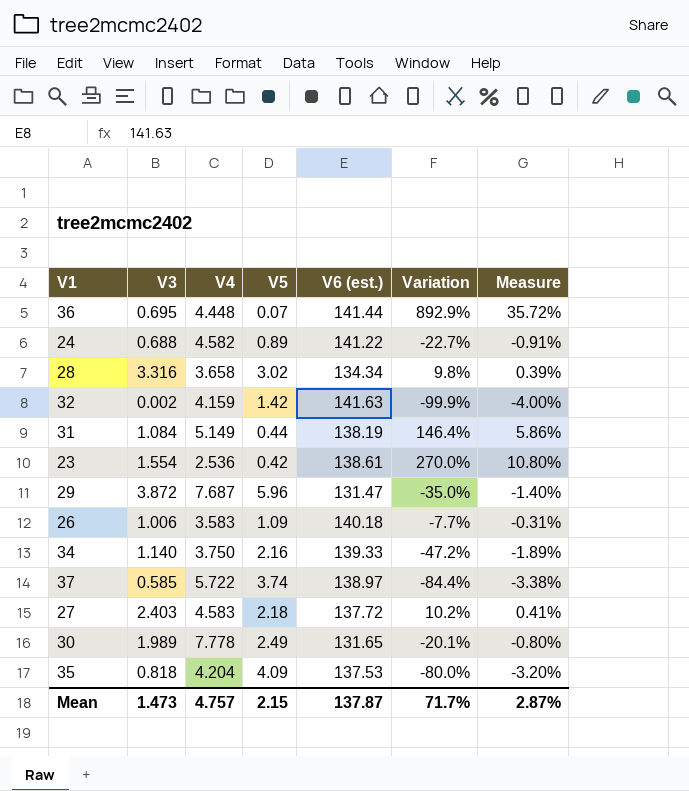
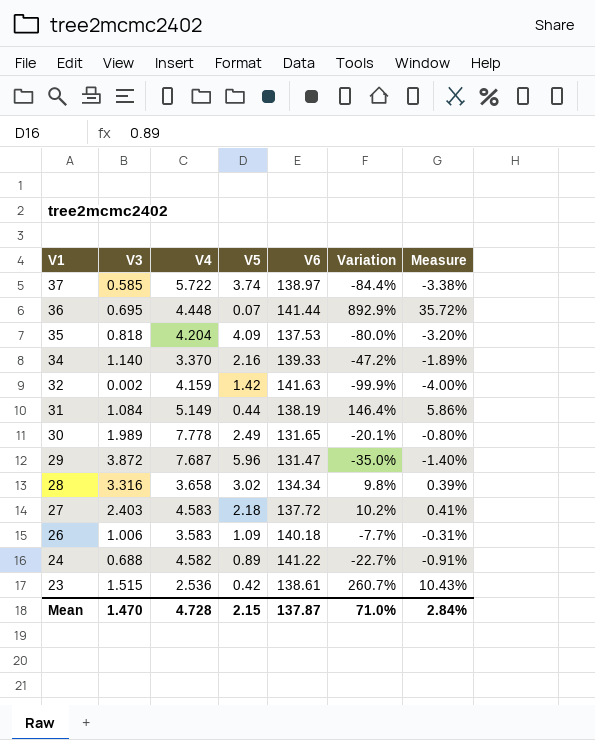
row order: none -> V1 descending
column name: V6 (est.) -> V6
34 | V4: 3.750 -> 3.370
23 | V3: 1.554 -> 1.515
23 | Variation: 270.0% -> 260.7%
23 | Measure: 10.80% -> 10.43%
Mean | V3: 1.473 -> 1.470
Mean | V4: 4.757 -> 4.728
Mean | Variation: 71.7% -> 71.0%
Mean | Measure: 2.87% -> 2.84%

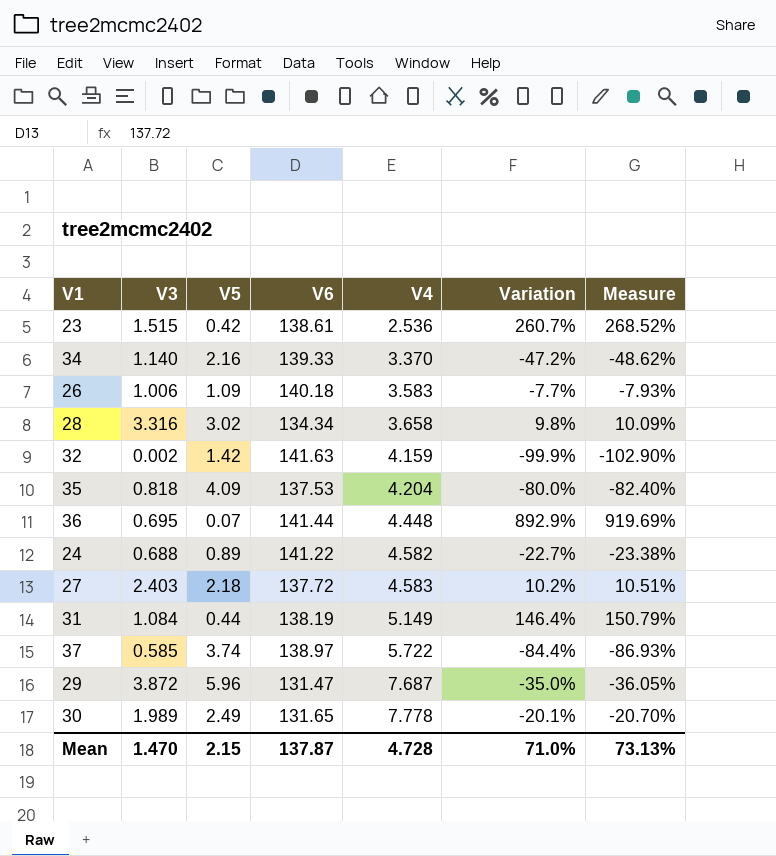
row order: V1 descending -> V4 ascending
column V4 | position: 3 -> 5
column Measure | formula: [Variation] * 0.04 -> [Variation] * 1.03
Mean | Measure: 2.84% -> 73.13%

